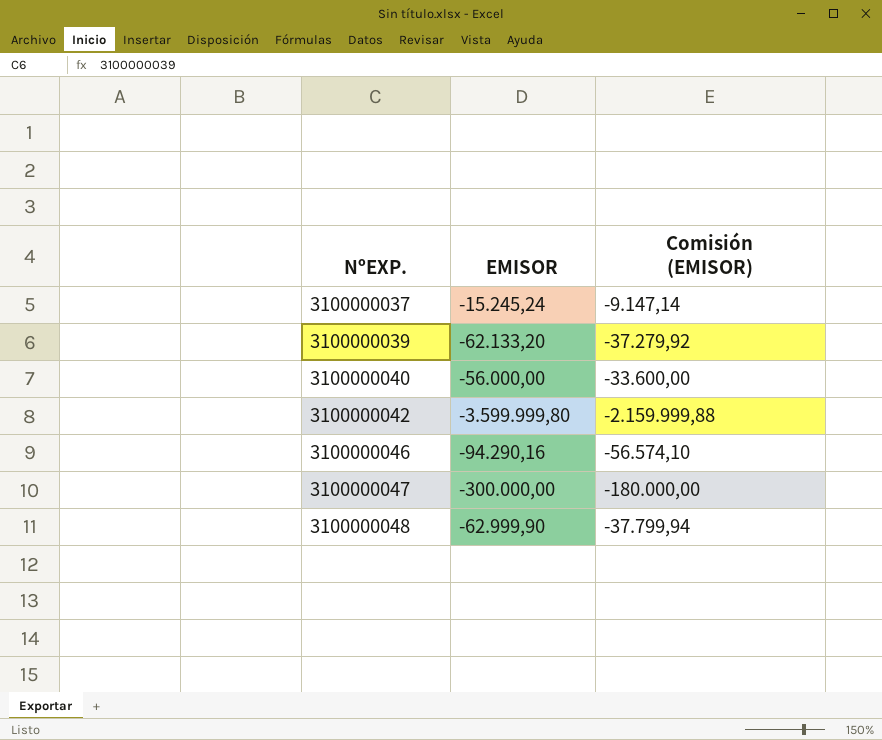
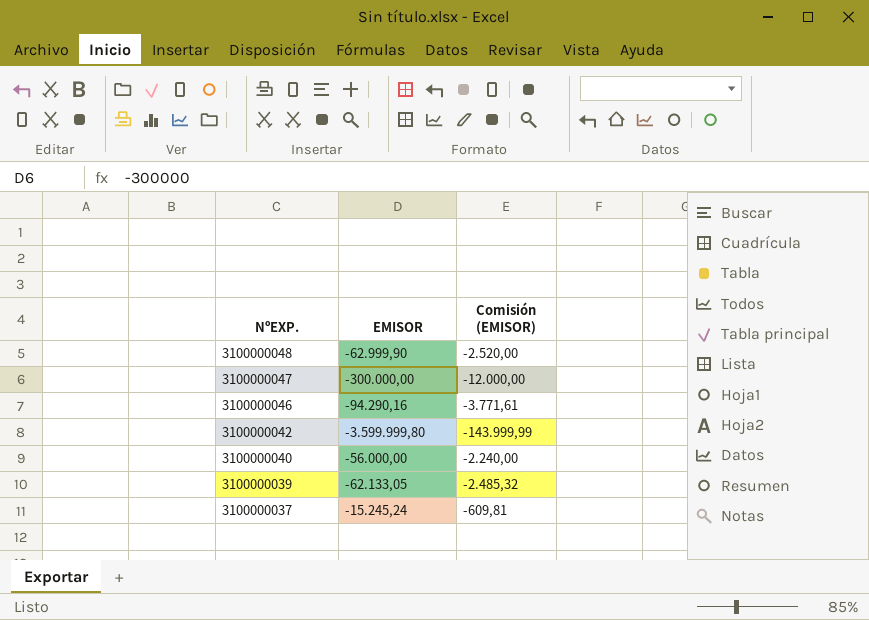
row order: NºEXP. ascending -> NºEXP. descending
column Comisión (EMISOR) | formula: [EMISOR] * 0,6 -> [EMISOR] * 0,04
3100000039 | EMISOR: -62.133,20 -> -62.133,05

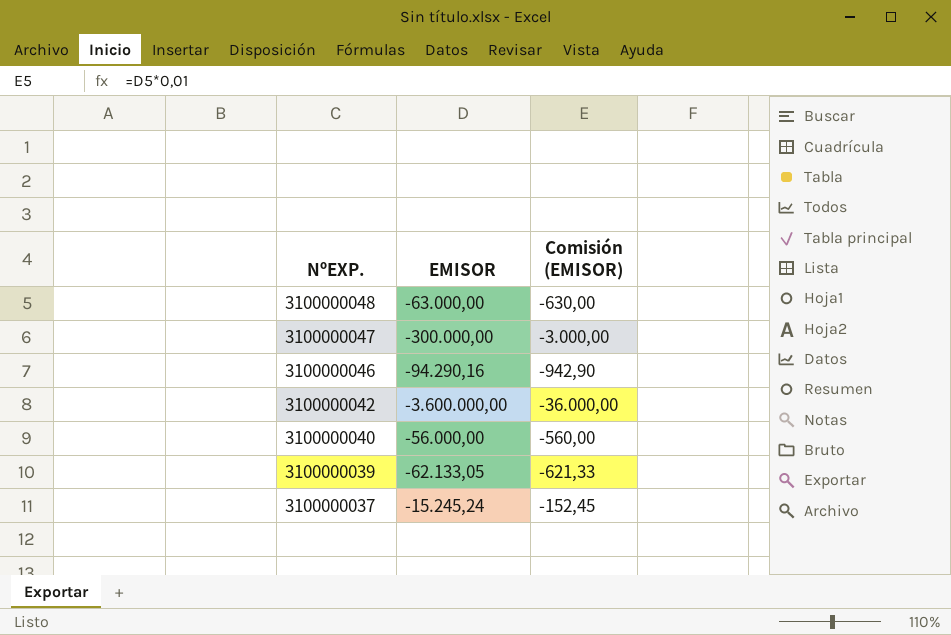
column Comisión (EMISOR) | formula: [EMISOR] * 0,04 -> [EMISOR] * 0,01
3100000048 | EMISOR: -62.999,90 -> -63.000,00
3100000042 | EMISOR: -3.599.999,80 -> -3.600.000,00

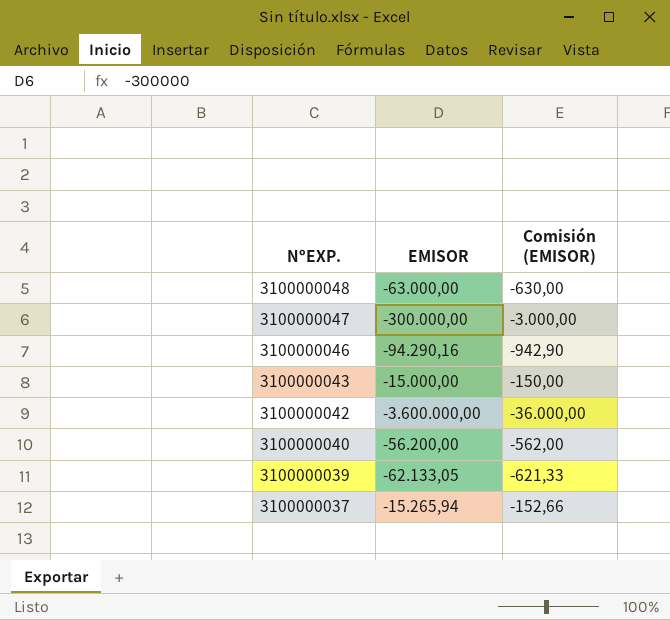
row 3100000043: none -> -15.000,00 | -150,00
3100000040 | EMISOR: -56.000,00 -> -56.200,00
3100000040 | Comisión (EMISOR): -560,00 -> -562,00
3100000037 | EMISOR: -15.245,24 -> -15.265,94
3100000037 | Comisión (EMISOR): -152,45 -> -152,66

